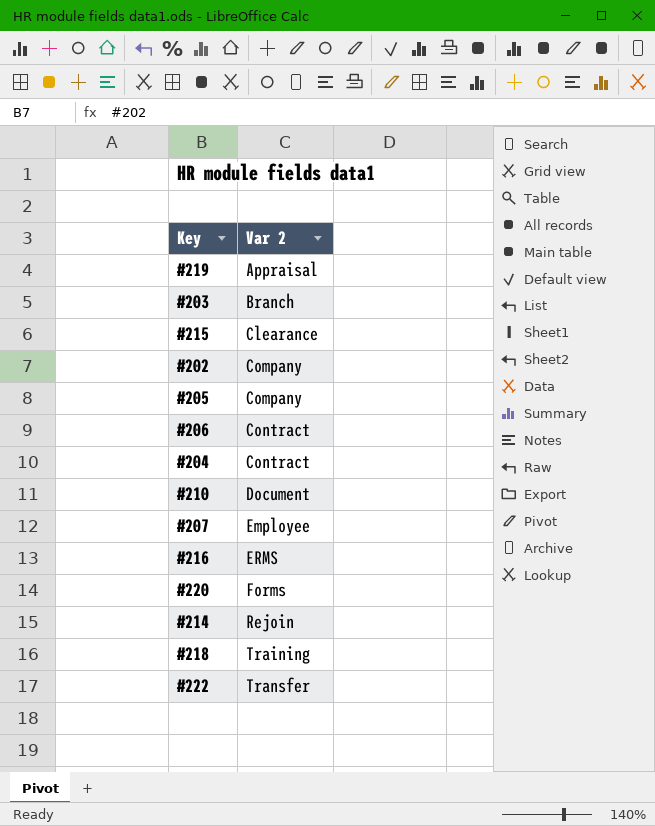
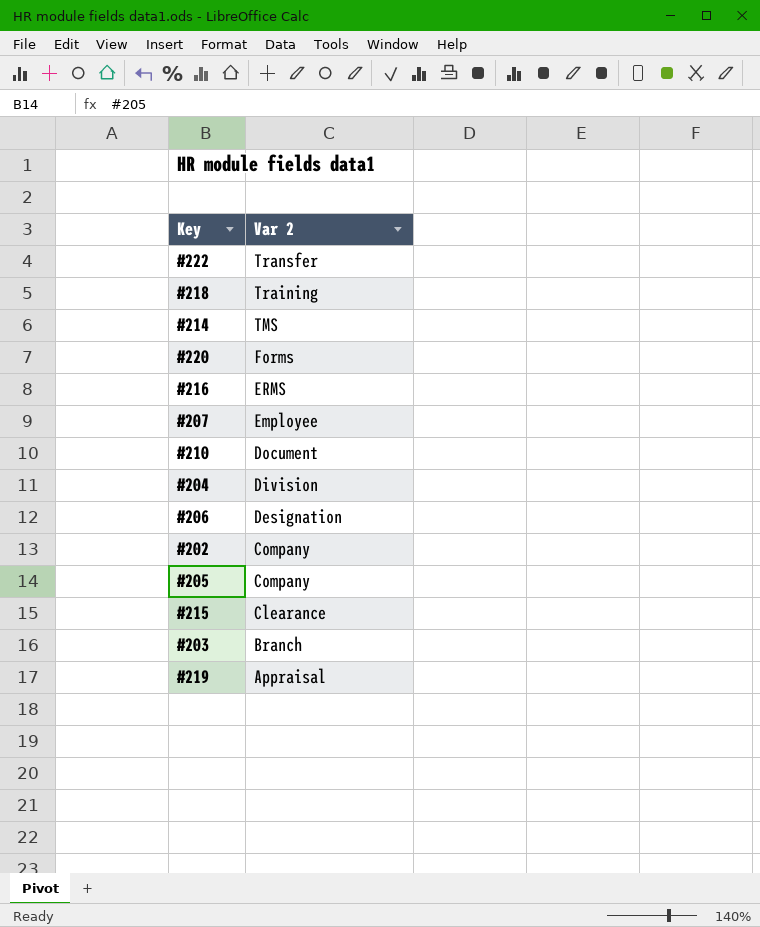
row order: Var 2 ascending -> Var 2 descending
#214 | Var 2: Rejoin -> TMS
#204 | Var 2: Contract -> Division
#206 | Var 2: Contract -> Designation

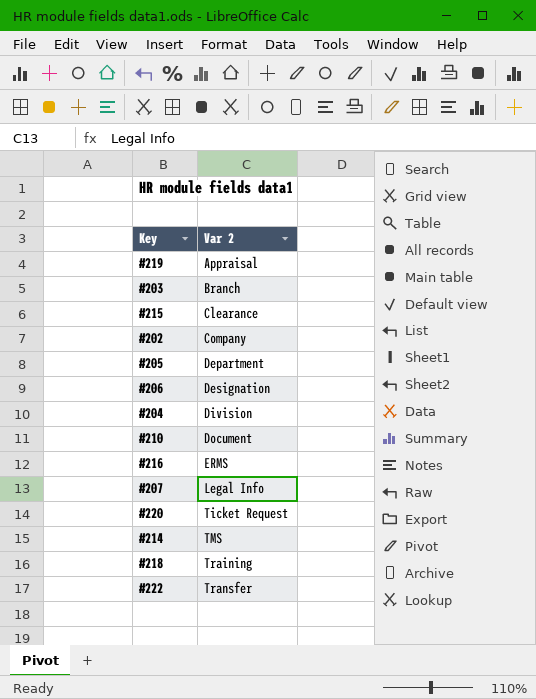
row order: Var 2 descending -> Var 2 ascending
#205 | Var 2: Company -> Department
#207 | Var 2: Employee -> Legal Info
#220 | Var 2: Forms -> Ticket Request

